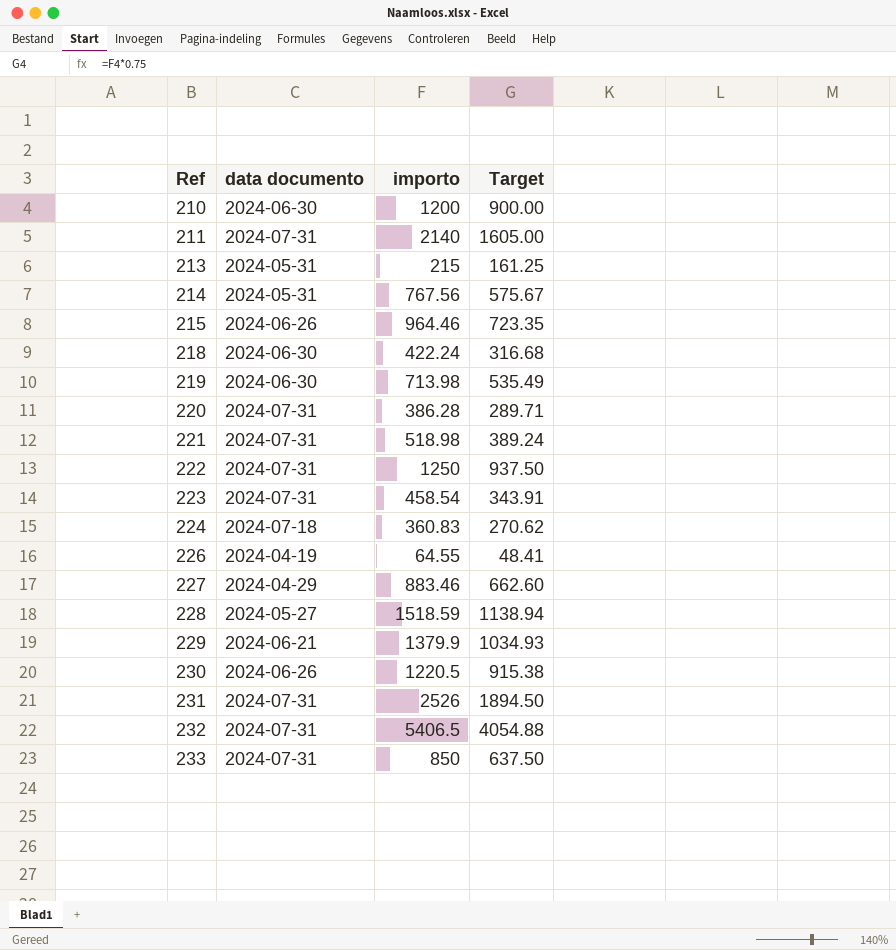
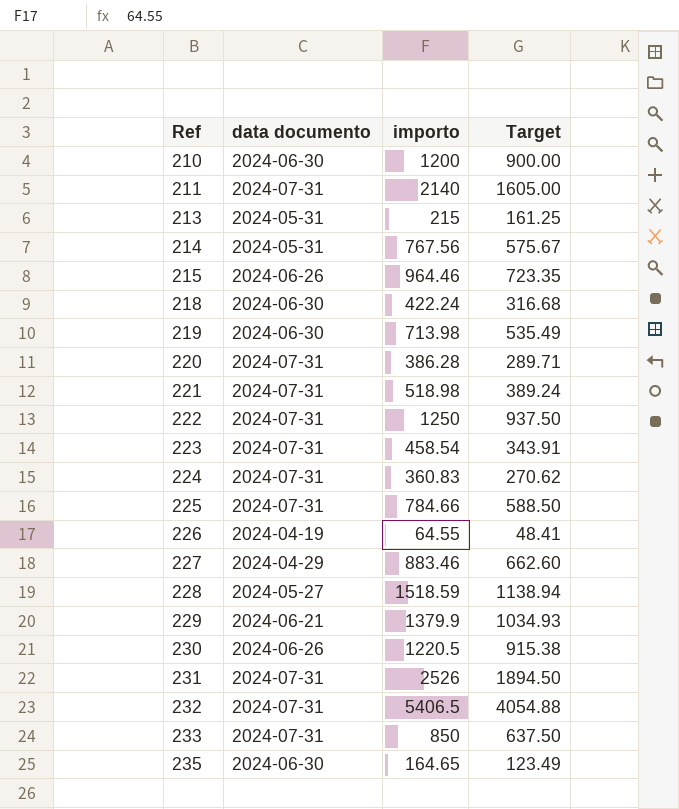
224 | data documento: 2024-07-18 -> 2024-07-31
row 225: none -> 2024-07-31 | 784.66 | 588.50
row 235: none -> 2024-06-30 | 164.65 | 123.49

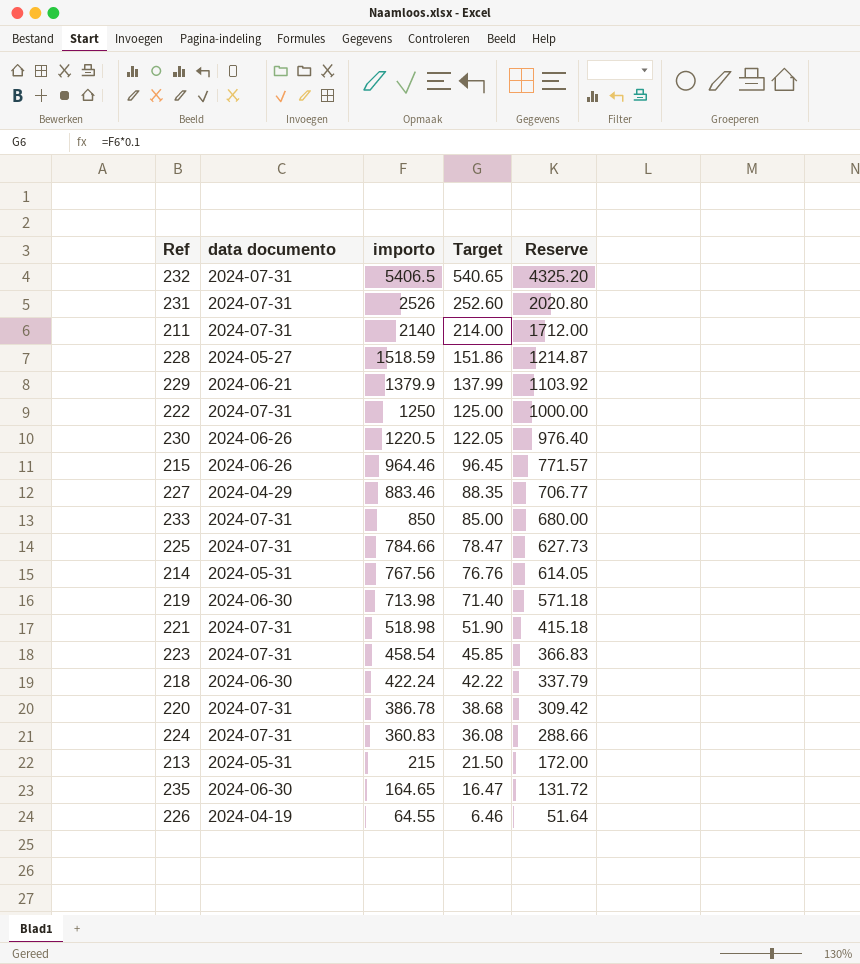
row order: Ref ascending -> importo descending
column Target | formula: [importo] * 0.75 -> [importo] * 0.1
column Reserve | formula: none -> [importo] * 0.8
row 210: 2024-06-30 | 1200 | 900.00 -> none
220 | importo: 386.28 -> 386.78

